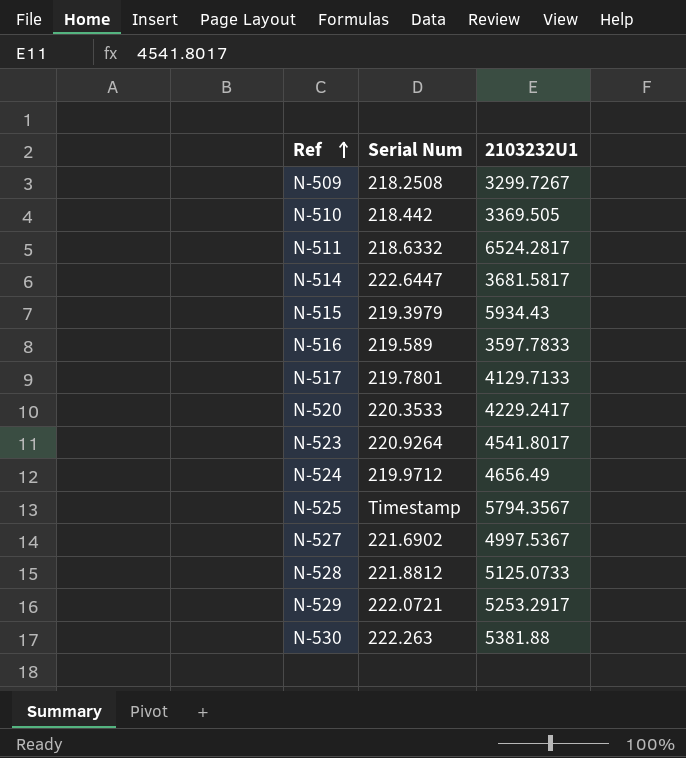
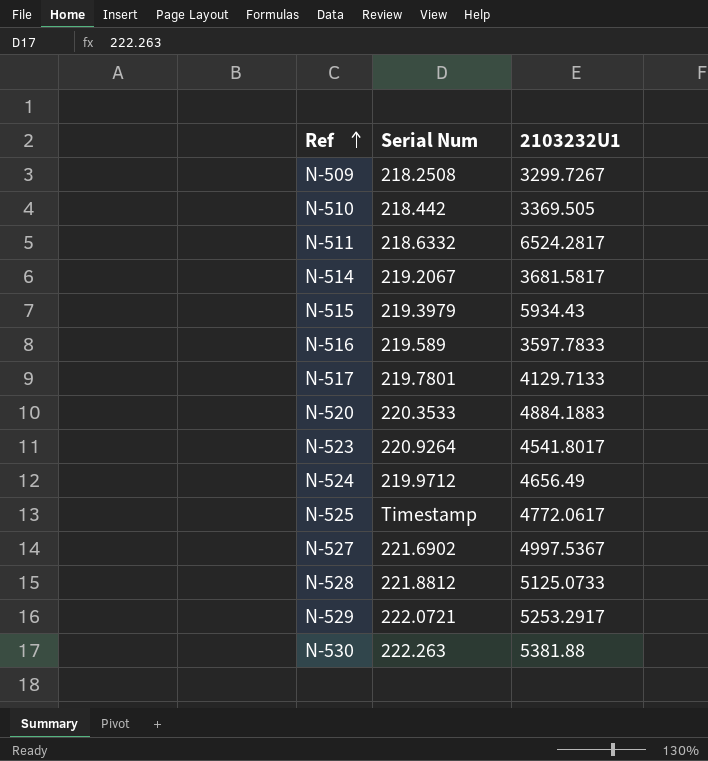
N-514 | Serial Num: 222.6447 -> 219.2067
N-520 | 2103232U1: 4229.2417 -> 4884.1883
N-525 | 2103232U1: 5794.3567 -> 4772.0617

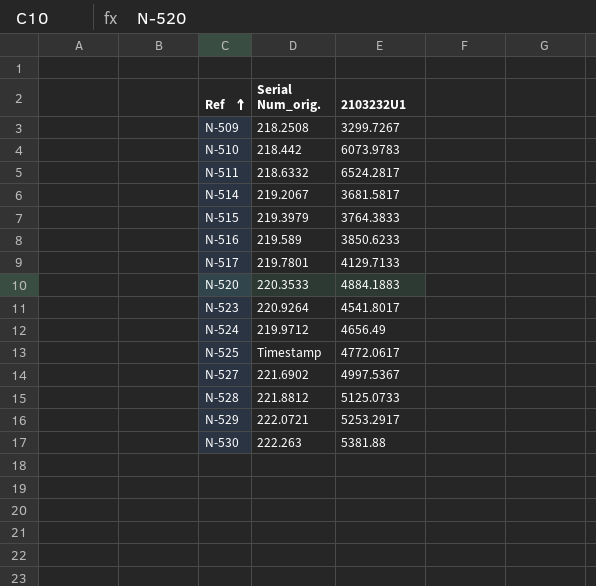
column name: Serial Num -> Serial Num_orig.
N-510 | 2103232U1: 3369.505 -> 6073.9783
N-515 | 2103232U1: 5934.43 -> 3764.3833
N-516 | 2103232U1: 3597.7833 -> 3850.6233

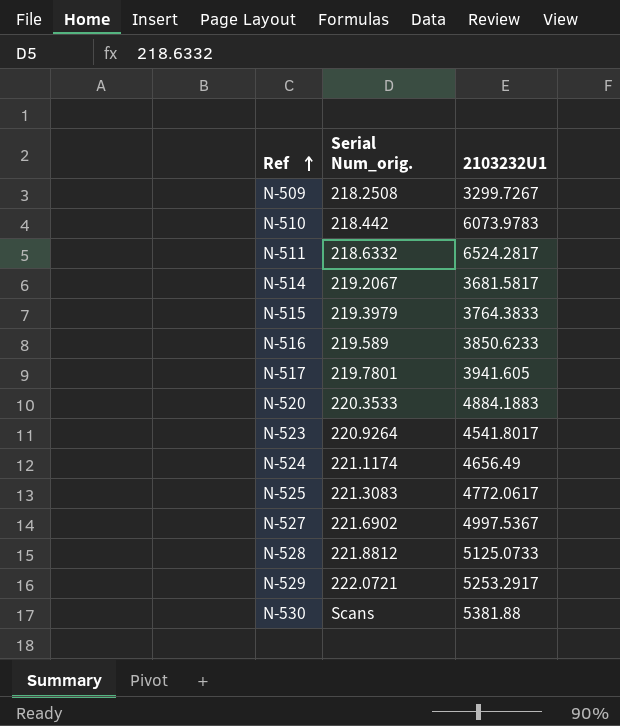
N-517 | 2103232U1: 4129.7133 -> 3941.605
N-524 | Serial Num_orig.: 219.9712 -> 221.1174
N-525 | Serial Num_orig.: Timestamp -> 221.3083
N-530 | Serial Num_orig.: 222.263 -> Scans

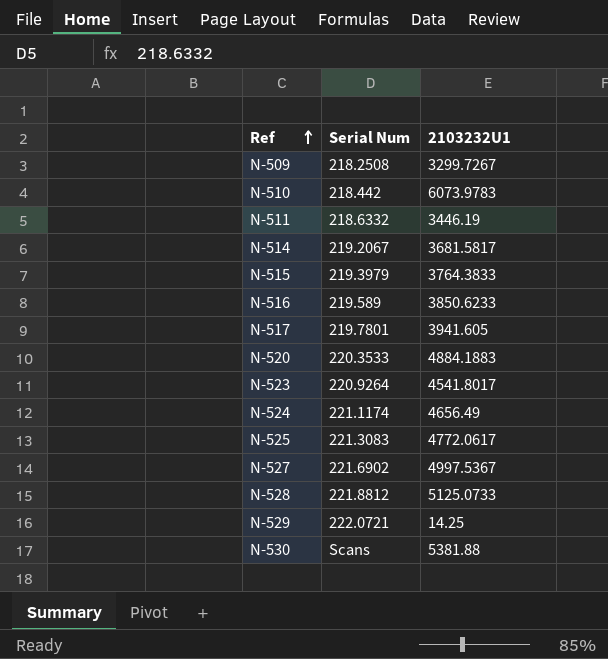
column name: Serial Num_orig. -> Serial Num
N-511 | 2103232U1: 6524.2817 -> 3446.19
N-529 | 2103232U1: 5253.2917 -> 14.25

